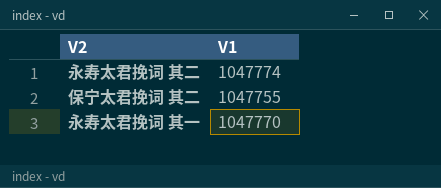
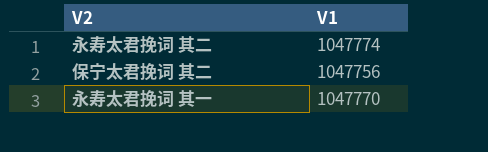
保宁太君挽词 其二 | V1: 1047755 -> 1047756

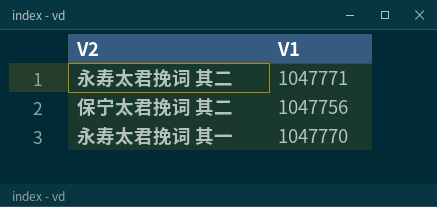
永寿太君挽词 其二 | V1: 1047774 -> 1047771

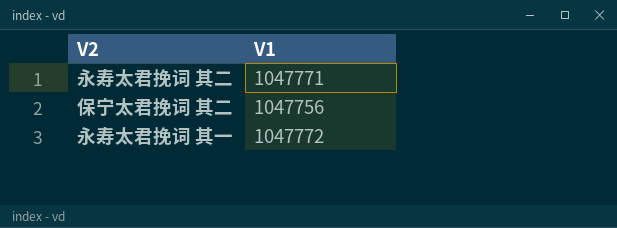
永寿太君挽词 其一 | V1: 1047770 -> 1047772

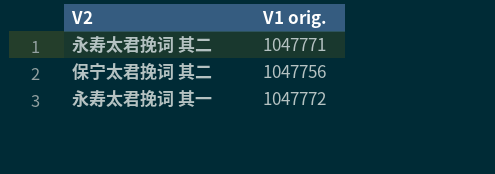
column name: V1 -> V1 orig.

